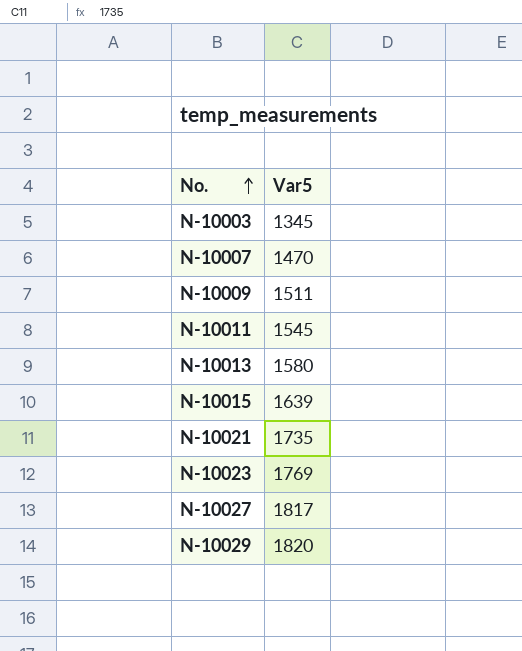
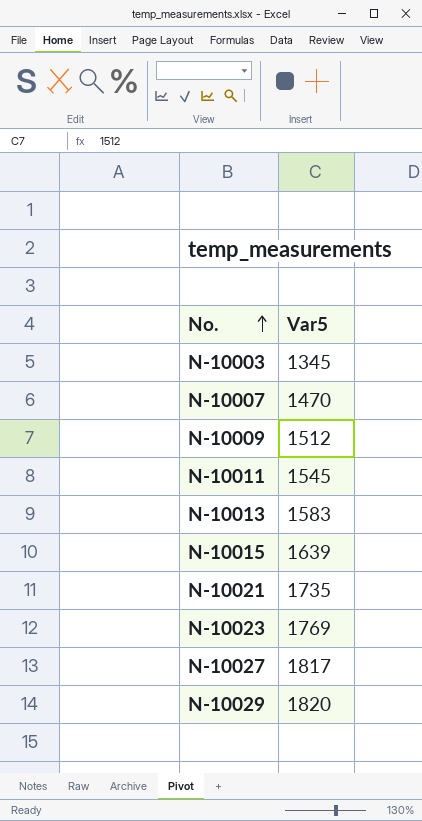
N-10009 | Var5: 1511 -> 1512
N-10013 | Var5: 1580 -> 1583

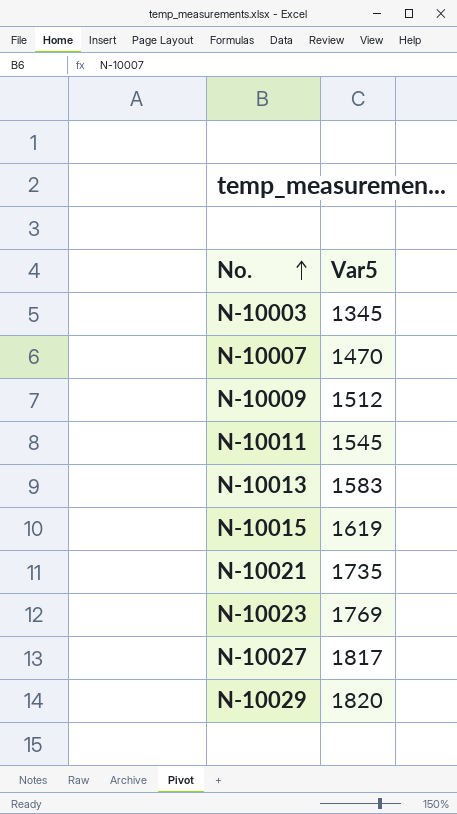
N-10015 | Var5: 1639 -> 1619

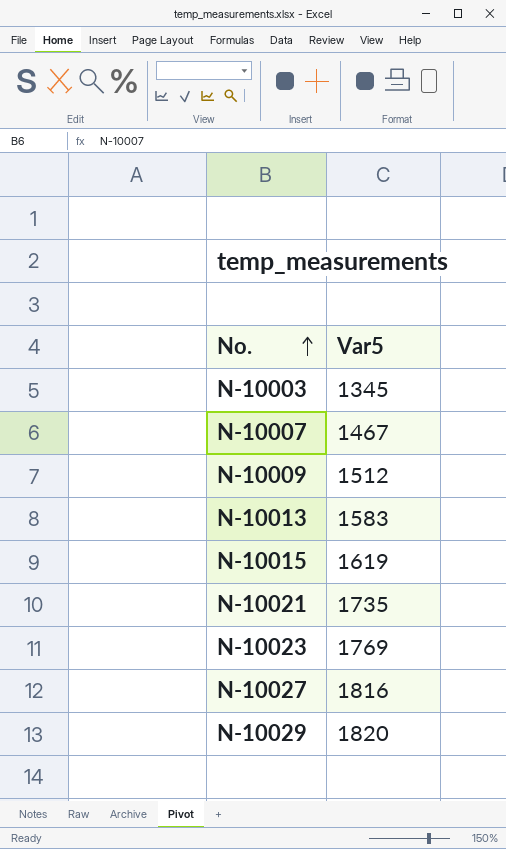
row N-10011: 1545 -> none
N-10007 | Var5: 1470 -> 1467
N-10027 | Var5: 1817 -> 1816

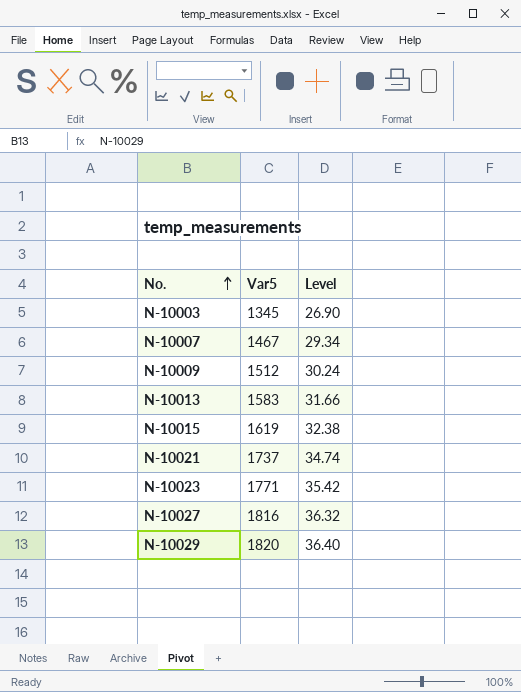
column Level | formula: none -> [Var5] * 0.02
N-10021 | Var5: 1735 -> 1737
N-10023 | Var5: 1769 -> 1771

